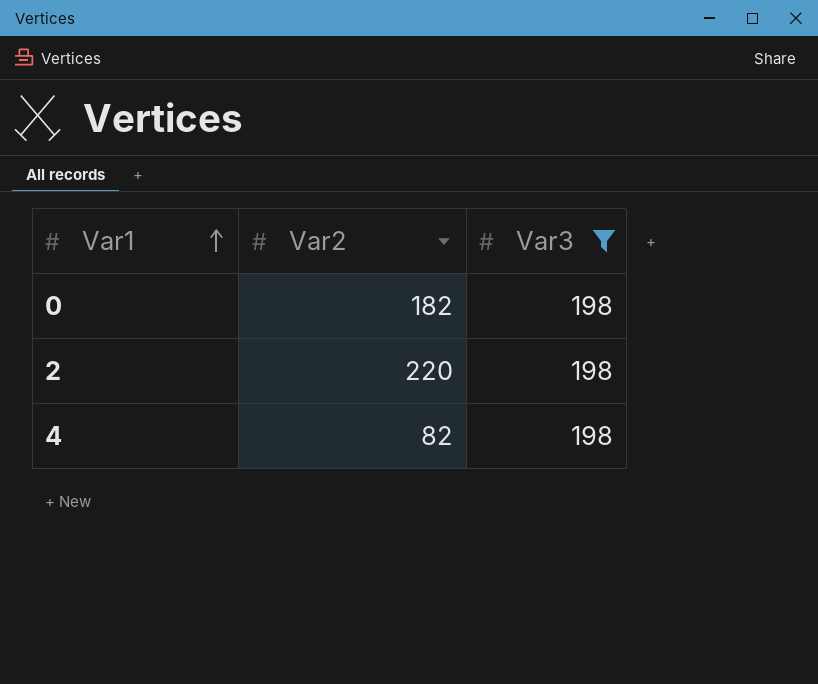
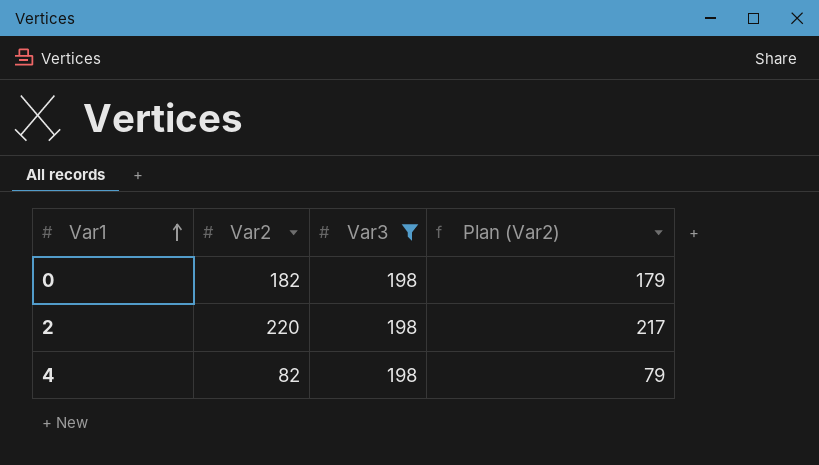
column Plan (Var2) | formula: none -> [Var2] - 3

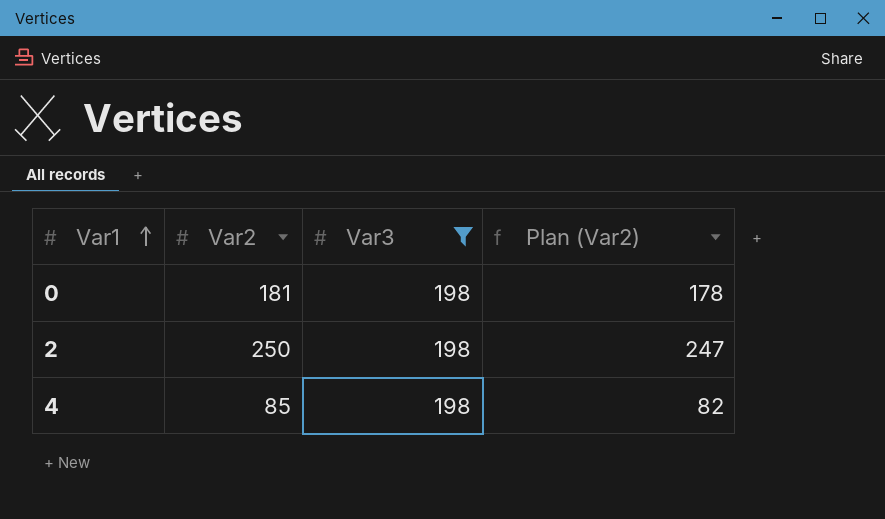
0 | Var2: 182 -> 181
0 | Plan (Var2): 179 -> 178
2 | Var2: 220 -> 250
2 | Plan (Var2): 217 -> 247
4 | Var2: 82 -> 85
4 | Plan (Var2): 79 -> 82

